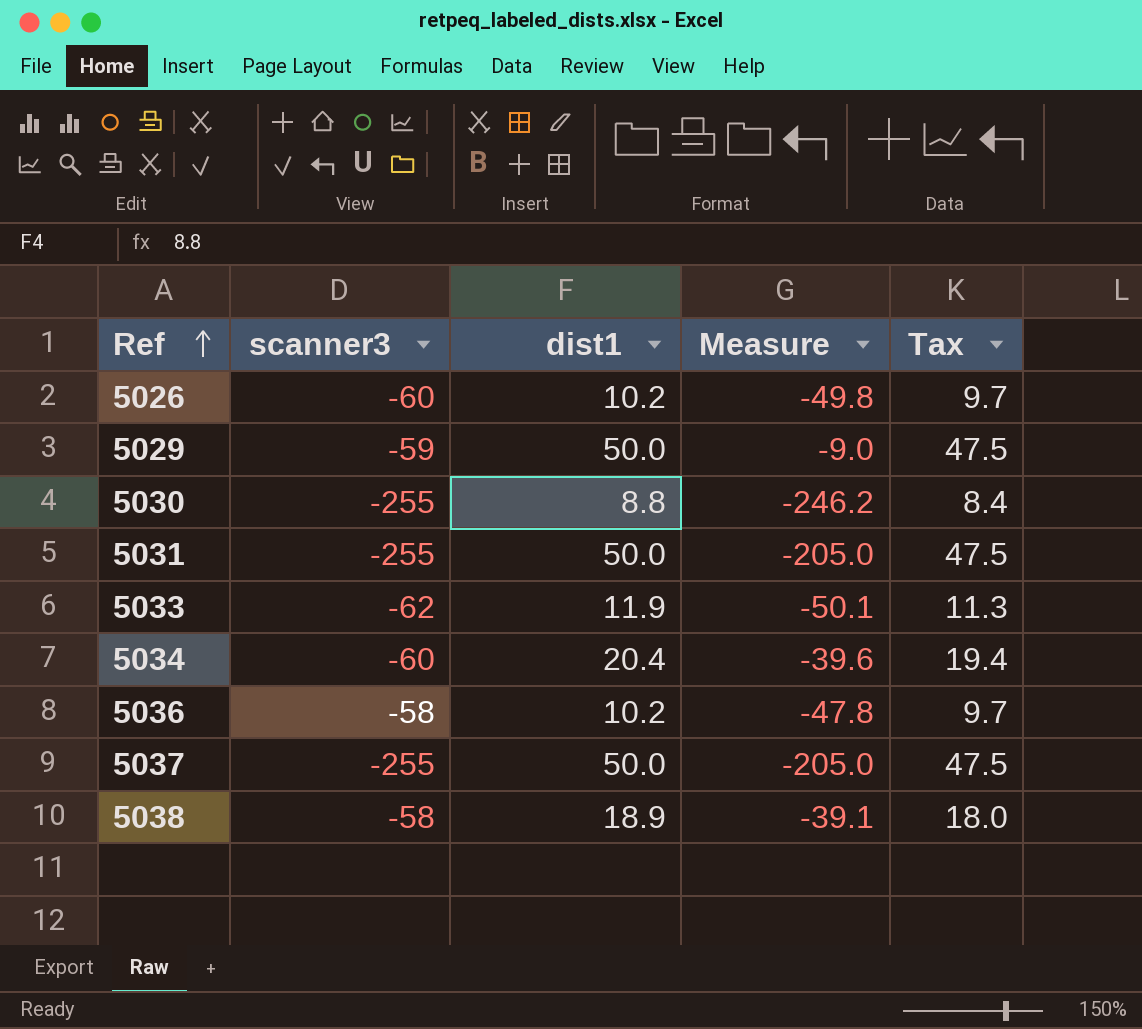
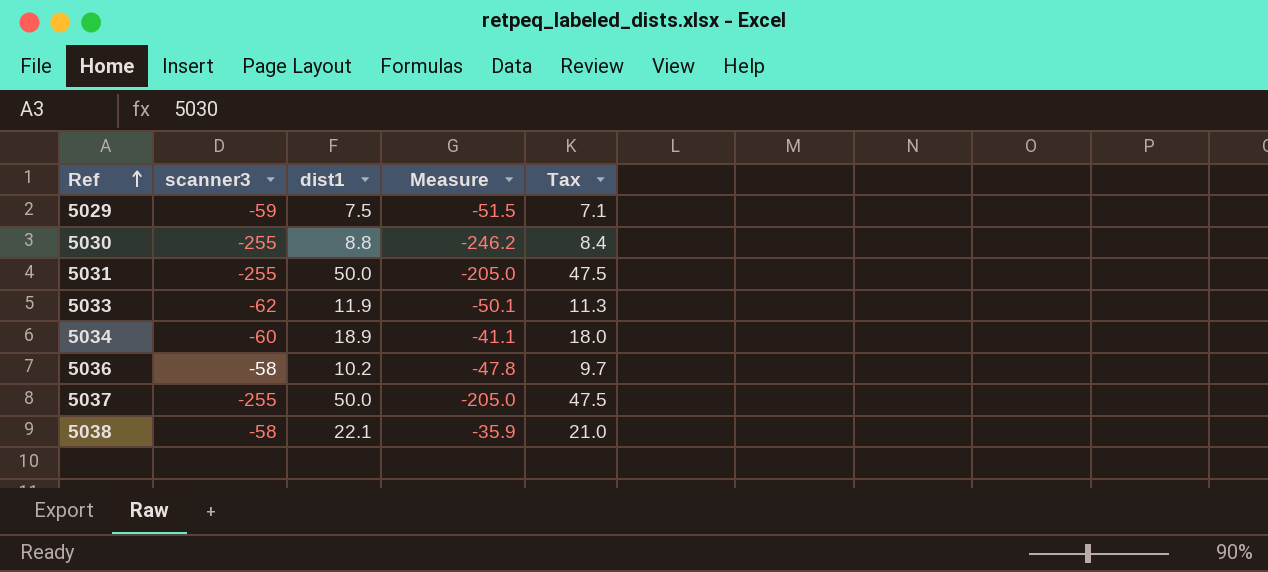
row 5026: -60 | 10.2 | -49.8 | 9.7 -> none
5029 | dist1: 50.0 -> 7.5
5029 | Measure: -9.0 -> -51.5
5029 | Tax: 47.5 -> 7.1
5034 | dist1: 20.4 -> 18.9
5034 | Measure: -39.6 -> -41.1
5034 | Tax: 19.4 -> 18.0
5038 | dist1: 18.9 -> 22.1
5038 | Measure: -39.1 -> -35.9
5038 | Tax: 18.0 -> 21.0

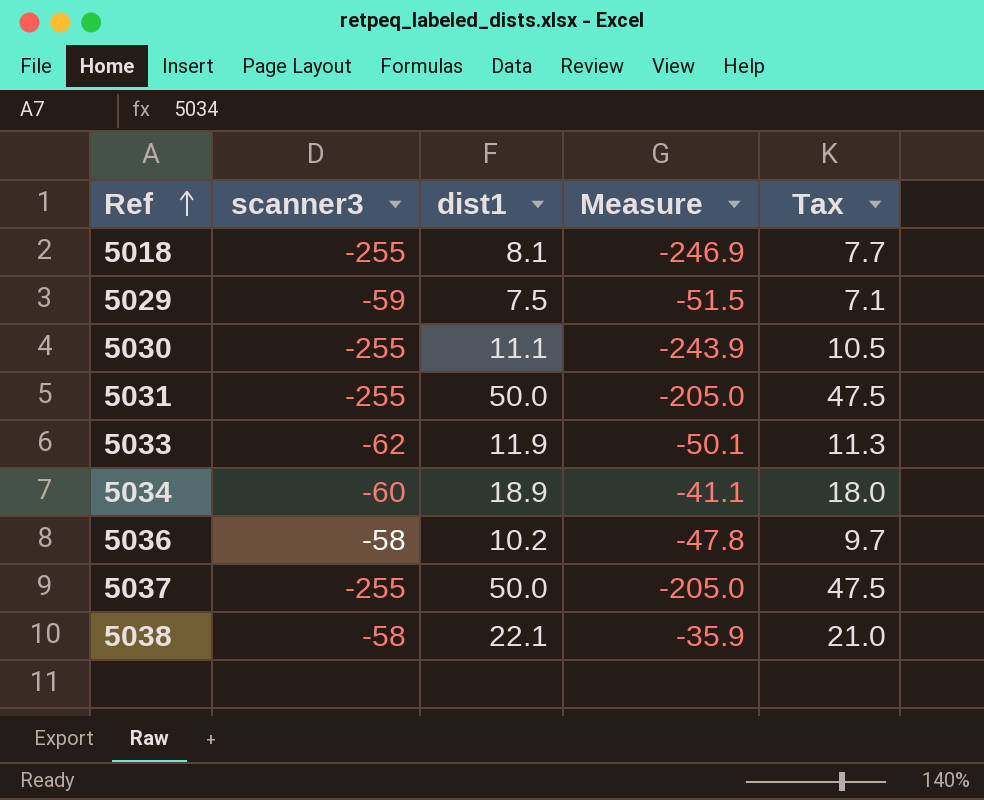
row 5018: none -> -255 | 8.1 | -246.9 | 7.7
5030 | dist1: 8.8 -> 11.1
5030 | Measure: -246.2 -> -243.9
5030 | Tax: 8.4 -> 10.5

